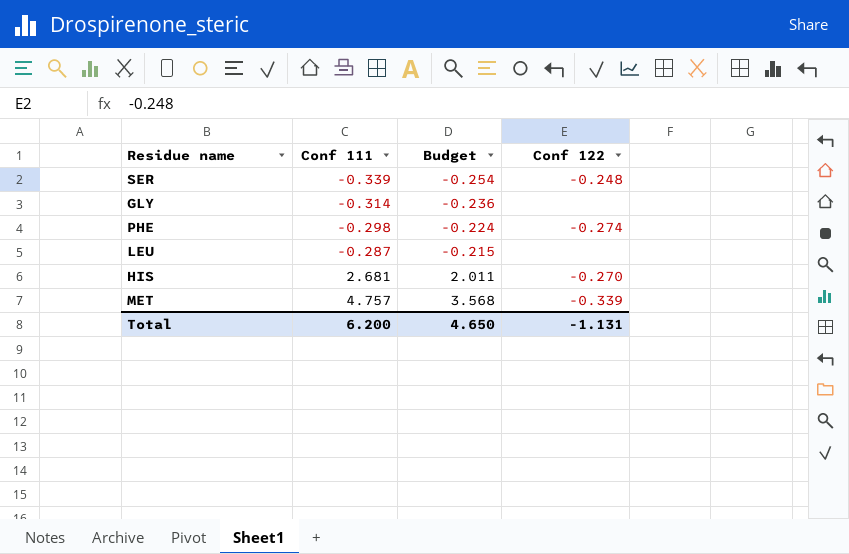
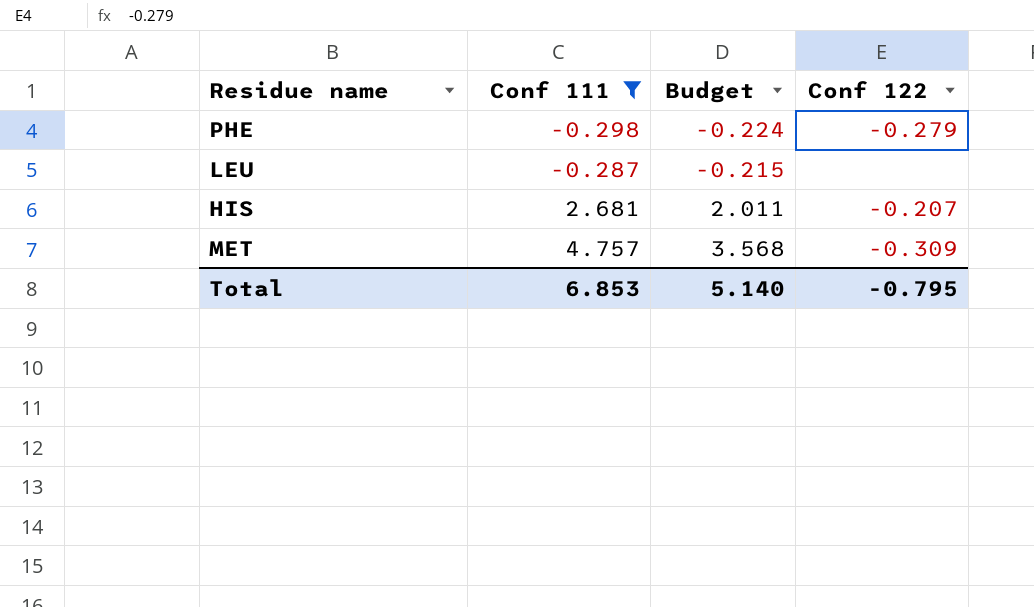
filter: none -> Conf 111 >= -0.298
PHE | Conf 122: -0.274 -> -0.279
HIS | Conf 122: -0.270 -> -0.207
MET | Conf 122: -0.339 -> -0.309
Total | Conf 111: 6.200 -> 6.853
Total | Budget: 4.650 -> 5.140
Total | Conf 122: -1.131 -> -0.795

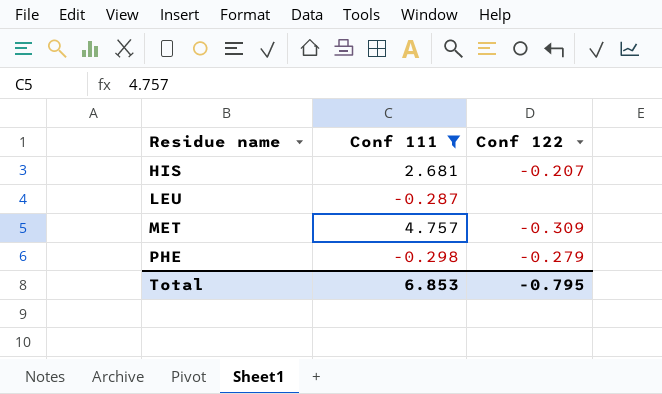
row order: Conf 111 ascending -> Residue name ascending
column Budget | formula: [Conf 111] * 0.75 -> none

